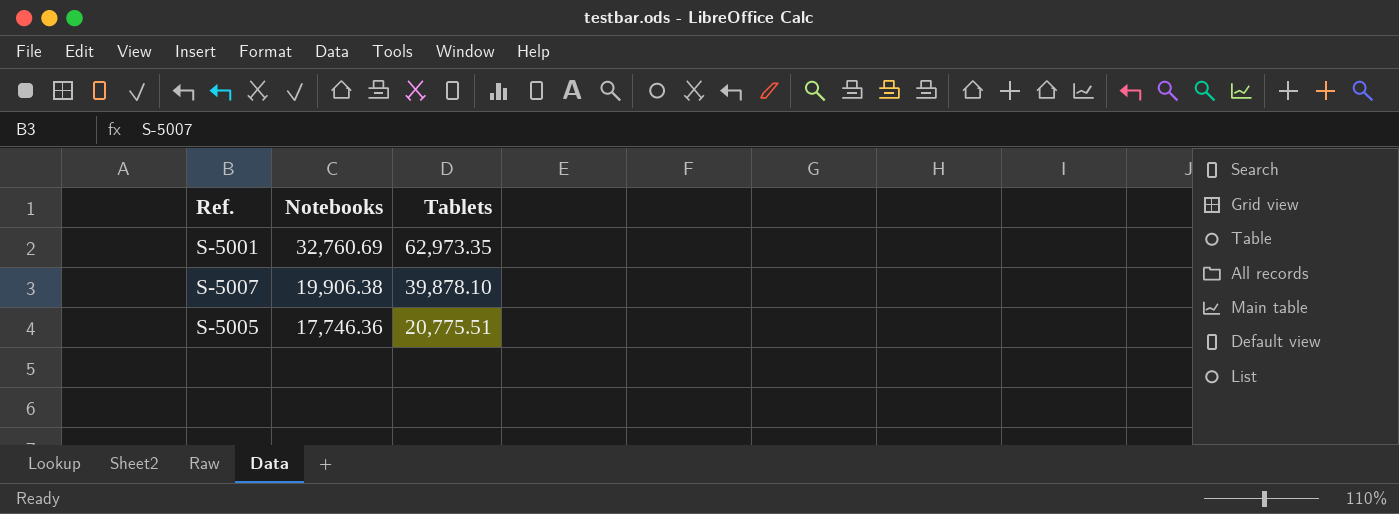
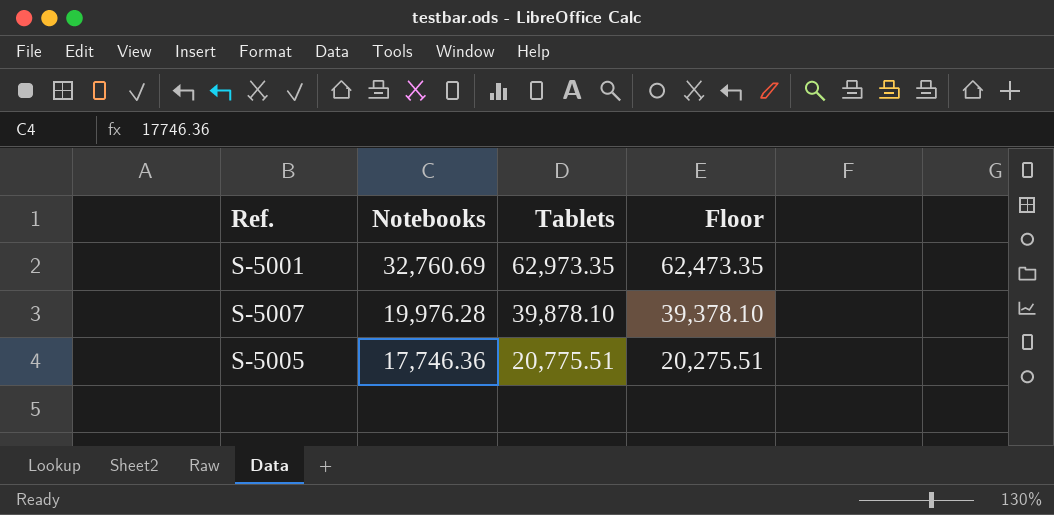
column Floor | formula: none -> [Tablets] - 500
S-5007 | Notebooks: 19,906.38 -> 19,976.28

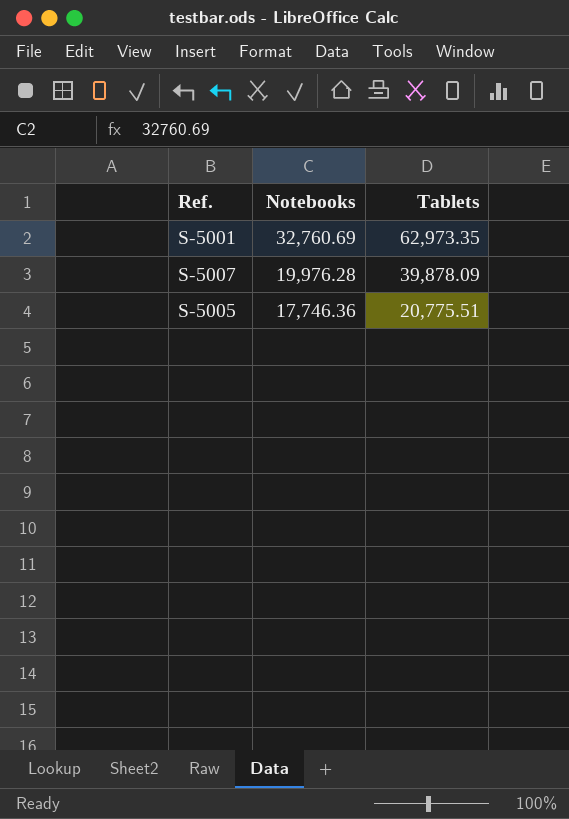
column Floor | formula: [Tablets] - 500 -> none
S-5007 | Tablets: 39,878.10 -> 39,878.09

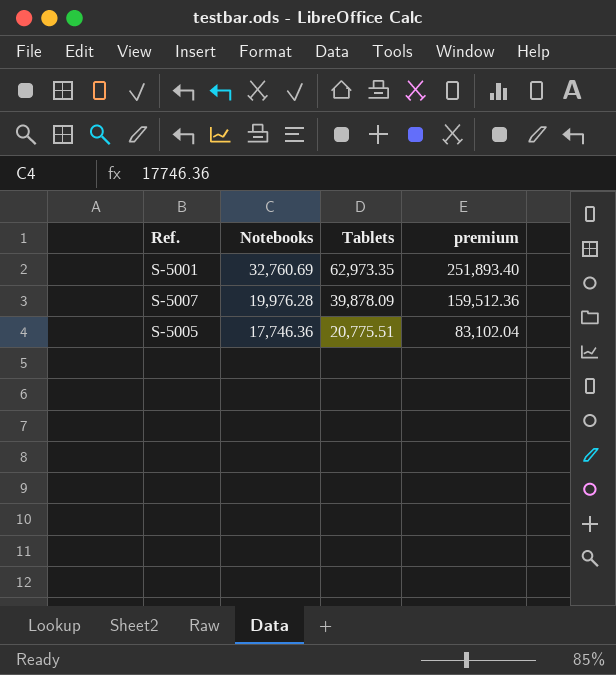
column premium | formula: none -> [Tablets] * 4

